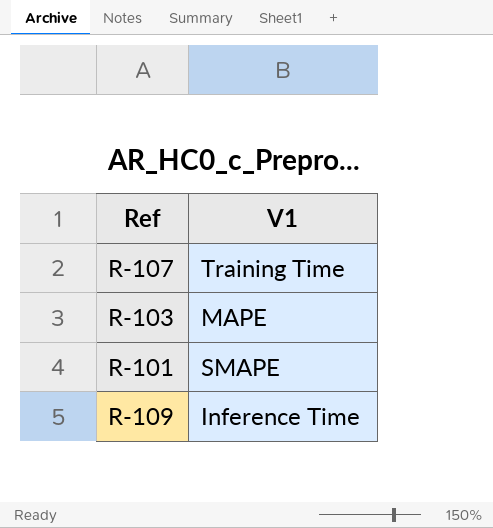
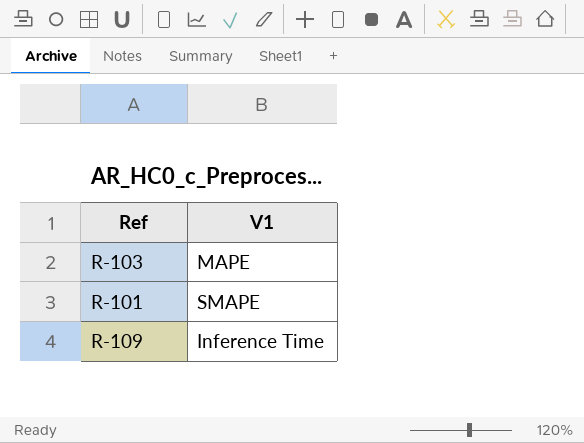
row R-107: Training Time -> none

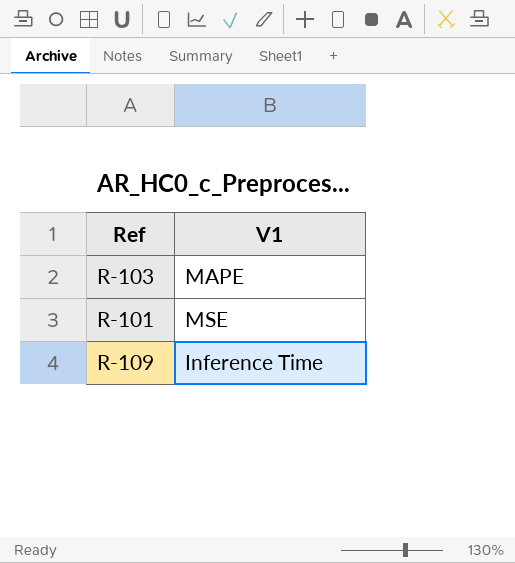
R-101 | V1: SMAPE -> MSE

